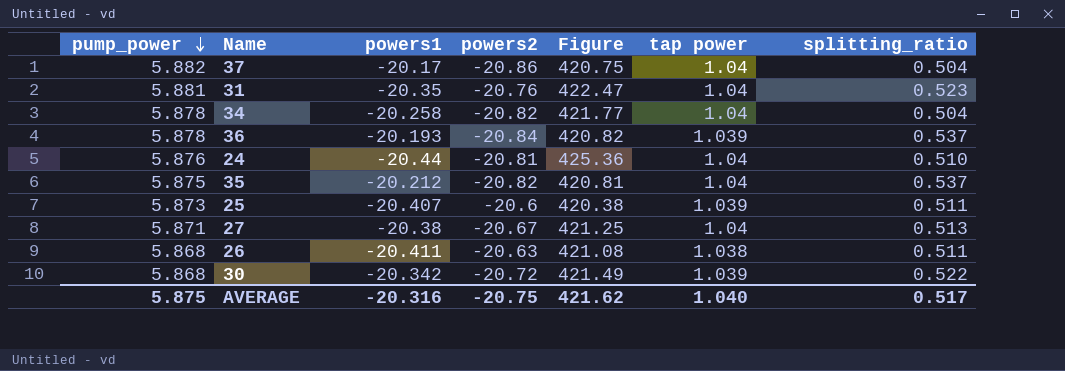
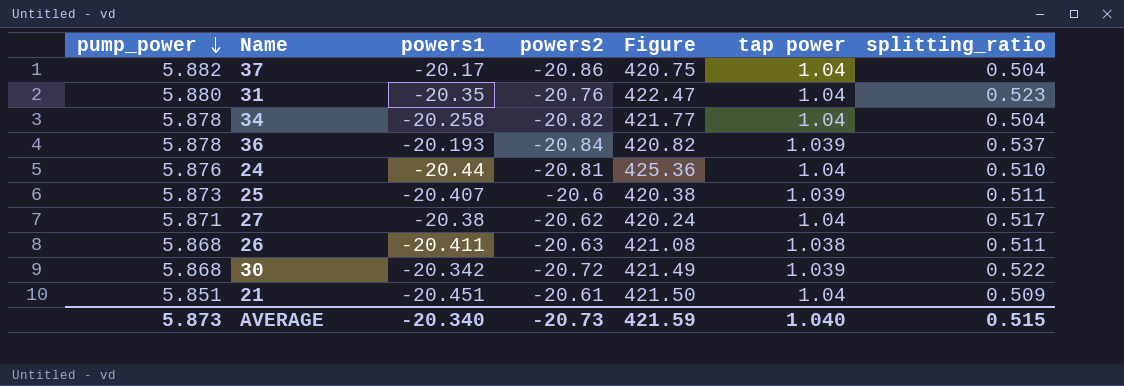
row 35: 5.875 | -20.212 | -20.82 | 420.81 | 1.04 | 0.537 -> none
31 | pump_power: 5.881 -> 5.880
27 | powers2: -20.67 -> -20.62
27 | Figure: 421.25 -> 420.24
27 | splitting_ratio: 0.513 -> 0.517
row 21: none -> 5.851 | -20.451 | -20.61 | 421.50 | 1.04 | 0.509
AVERAGE | pump_power: 5.875 -> 5.873
AVERAGE | powers1: -20.316 -> -20.340
AVERAGE | powers2: -20.75 -> -20.73
AVERAGE | Figure: 421.62 -> 421.59
AVERAGE | splitting_ratio: 0.517 -> 0.515

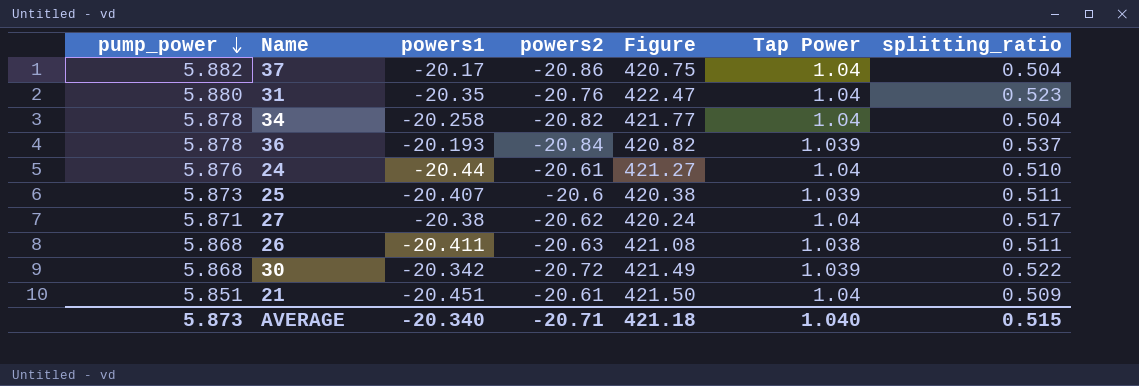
column name: tap power -> Tap Power
24 | powers2: -20.81 -> -20.61
24 | Figure: 425.36 -> 421.27
AVERAGE | powers2: -20.73 -> -20.71
AVERAGE | Figure: 421.59 -> 421.18

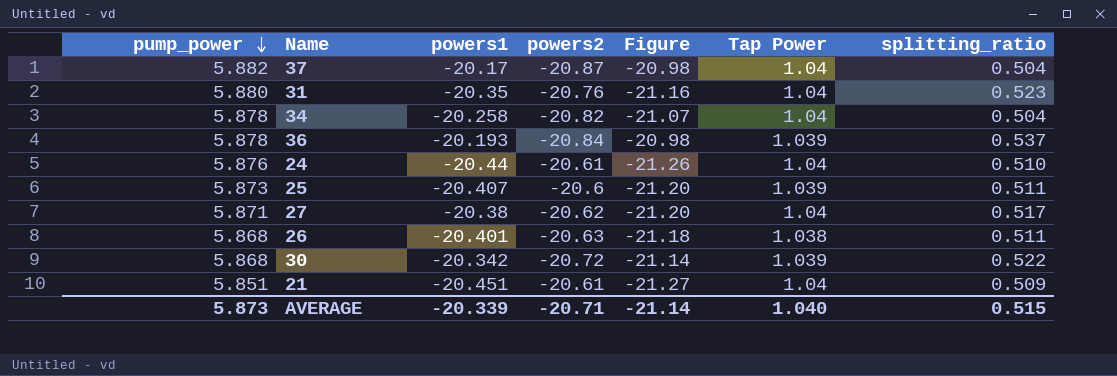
column Figure | formula: [powers1] * [powers2] -> [powers1] * [Tap Power]
37 | powers2: -20.86 -> -20.87
26 | powers1: -20.411 -> -20.401
AVERAGE | powers1: -20.340 -> -20.339
AVERAGE | Figure: 421.18 -> -21.14

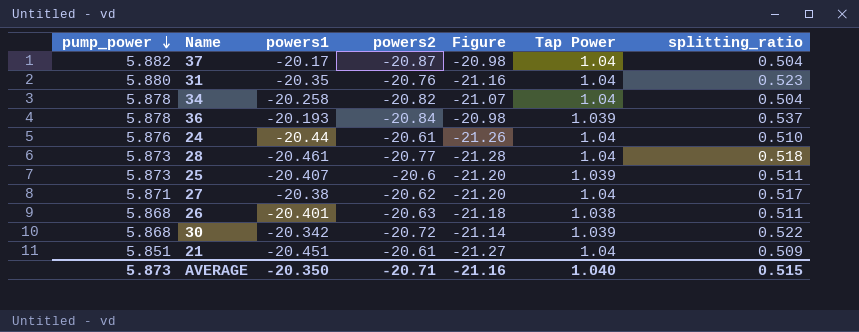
row 28: none -> 5.873 | -20.461 | -20.77 | -21.28 | 1.04 | 0.518
AVERAGE | powers1: -20.339 -> -20.350
AVERAGE | Figure: -21.14 -> -21.16

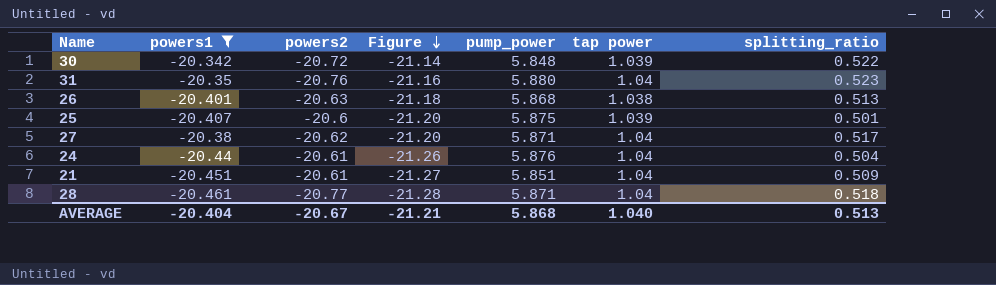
filter: none -> powers1 <= -20.342
row order: pump_power descending -> Figure descending
column pump_power | position: 1 -> 5
column name: Tap Power -> tap power
30 | pump_power: 5.868 -> 5.848
26 | splitting_ratio: 0.511 -> 0.513
25 | pump_power: 5.873 -> 5.875
25 | splitting_ratio: 0.511 -> 0.501
24 | splitting_ratio: 0.510 -> 0.504
28 | pump_power: 5.873 -> 5.871
AVERAGE | powers1: -20.350 -> -20.404
AVERAGE | powers2: -20.71 -> -20.67
AVERAGE | Figure: -21.16 -> -21.21
AVERAGE | pump_power: 5.873 -> 5.868
AVERAGE | splitting_ratio: 0.515 -> 0.513

